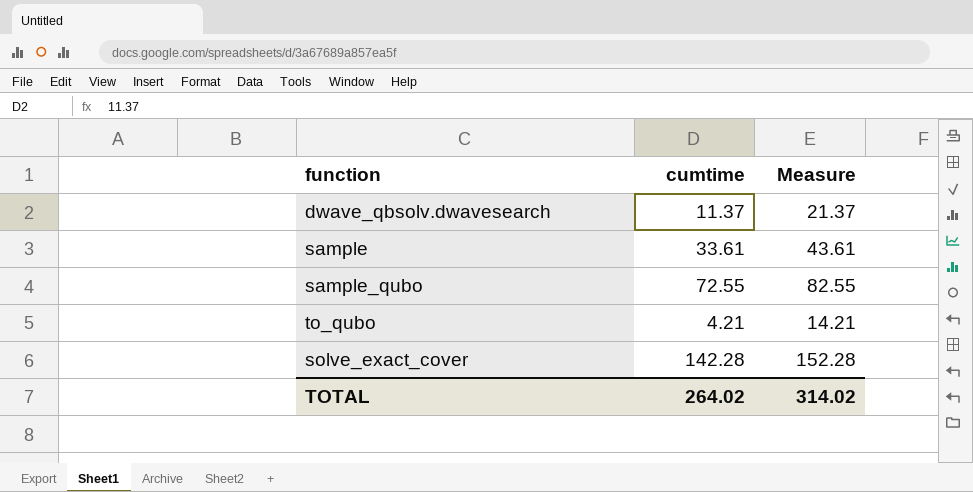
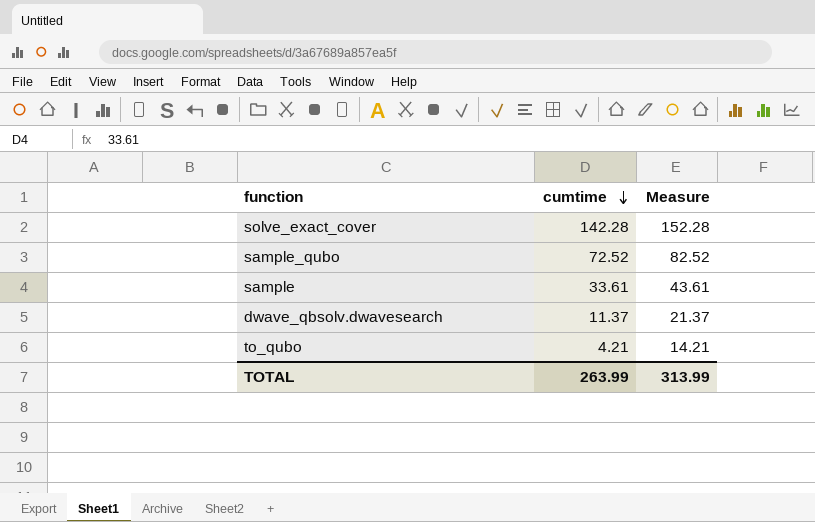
row order: none -> cumtime descending
sample_qubo | cumtime: 72.55 -> 72.52
sample_qubo | Measure: 82.55 -> 82.52
TOTAL | cumtime: 264.02 -> 263.99
TOTAL | Measure: 314.02 -> 313.99

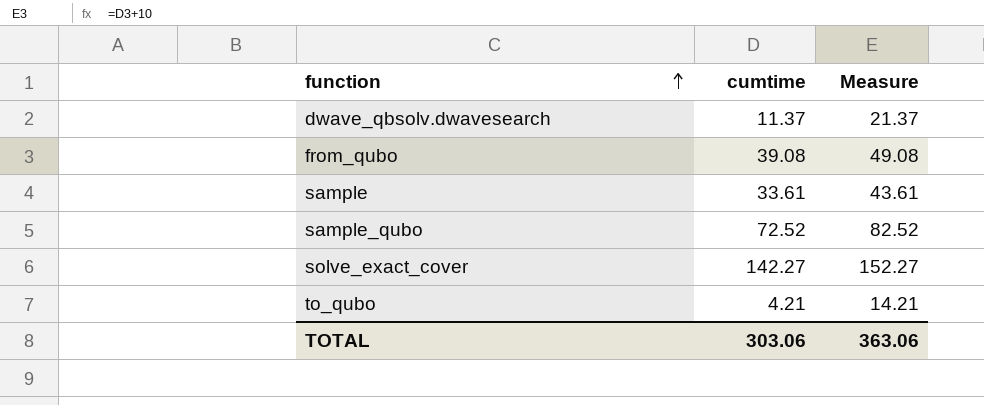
row order: cumtime descending -> function ascending
row from_qubo: none -> 39.08 | 49.08
solve_exact_cover | cumtime: 142.28 -> 142.27
solve_exact_cover | Measure: 152.28 -> 152.27
TOTAL | cumtime: 263.99 -> 303.06
TOTAL | Measure: 313.99 -> 363.06

